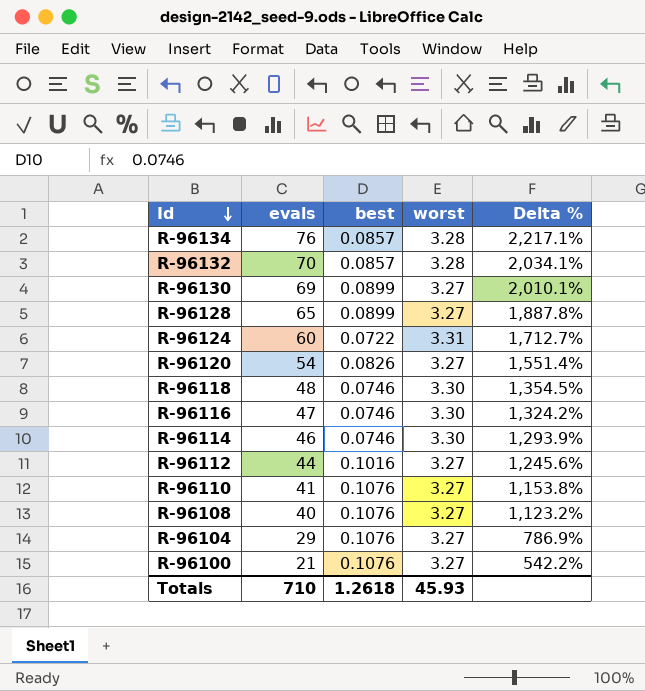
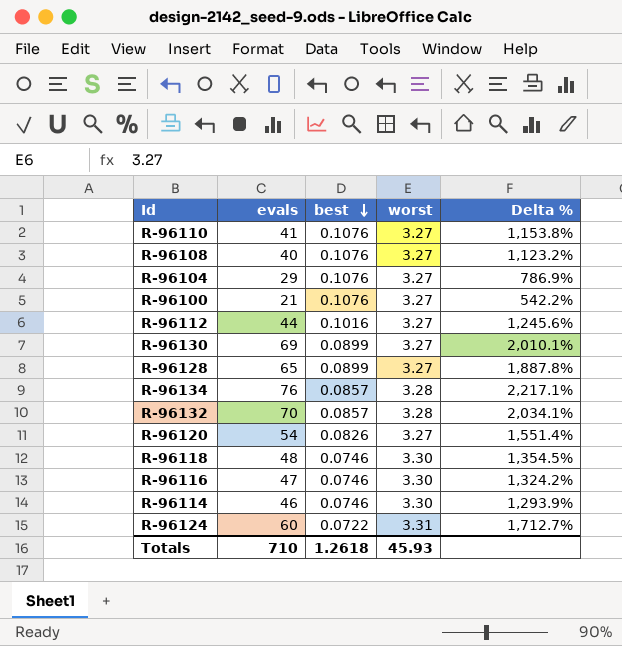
row order: Id descending -> best descending

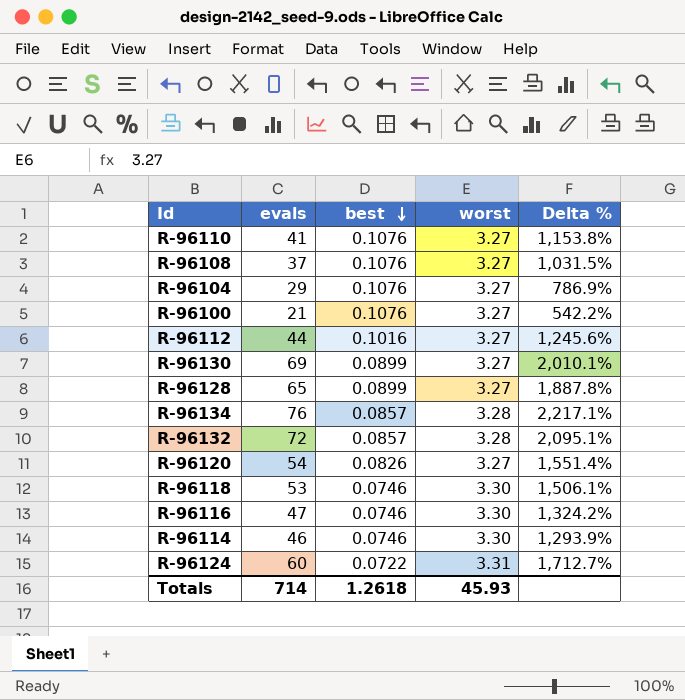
R-96108 | evals: 40 -> 37
R-96108 | Delta %: 1,123.2% -> 1,031.5%
R-96132 | evals: 70 -> 72
R-96132 | Delta %: 2,034.1% -> 2,095.1%
R-96118 | evals: 48 -> 53
R-96118 | Delta %: 1,354.5% -> 1,506.1%
Totals | evals: 710 -> 714

